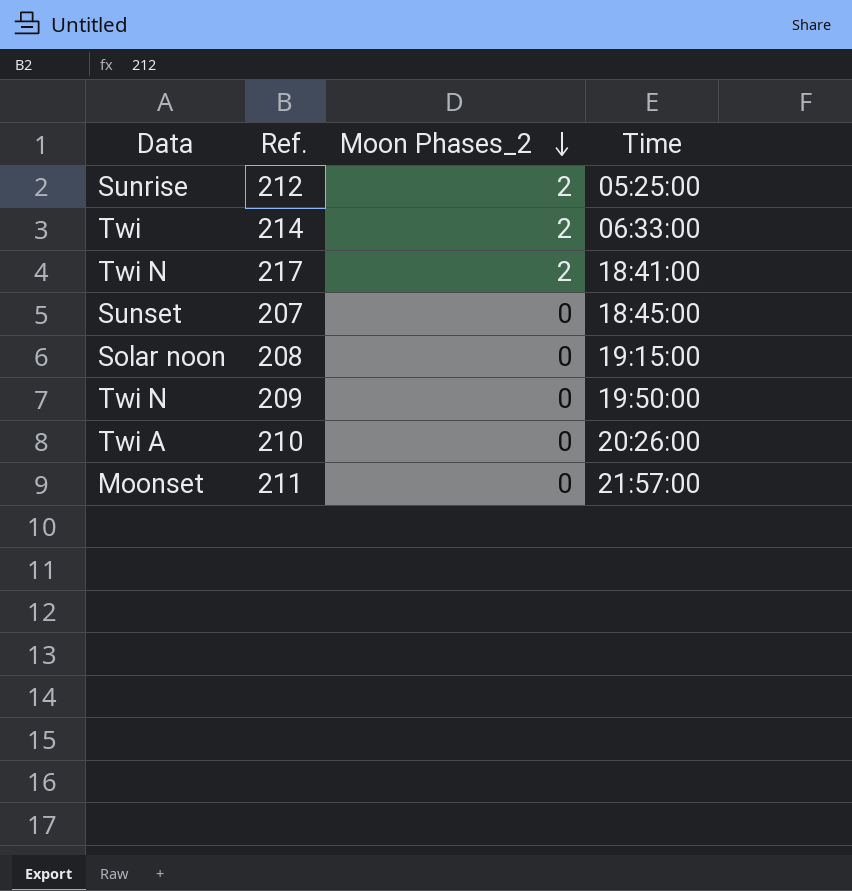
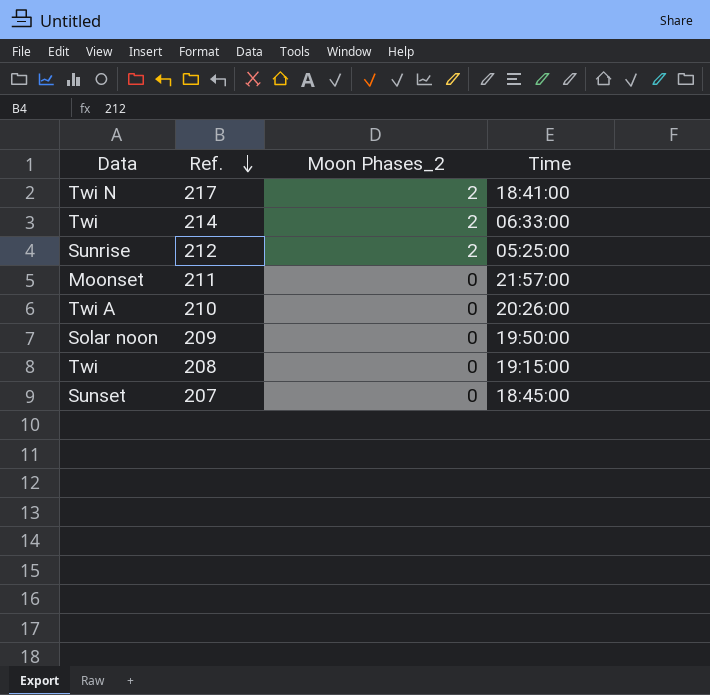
row order: Moon Phases_2 descending -> Ref. descending
209 | Data: Twi N -> Solar noon
208 | Data: Solar noon -> Twi

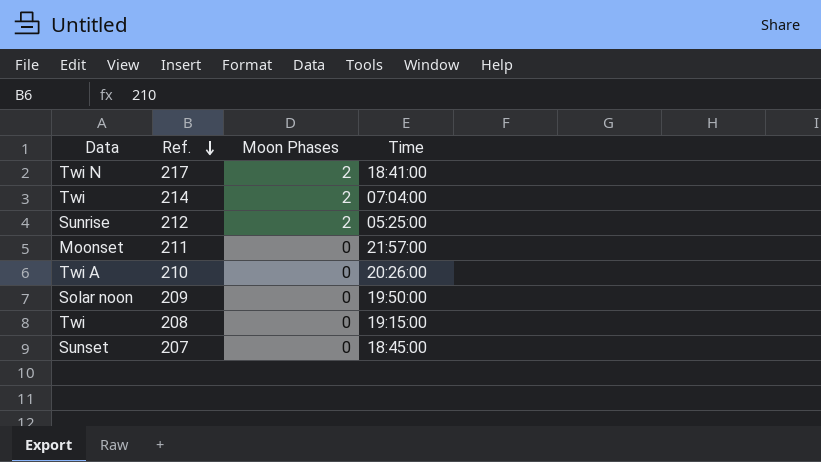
column name: Moon Phases_2 -> Moon Phases
214 | Time: 06:33:00 -> 07:04:00

